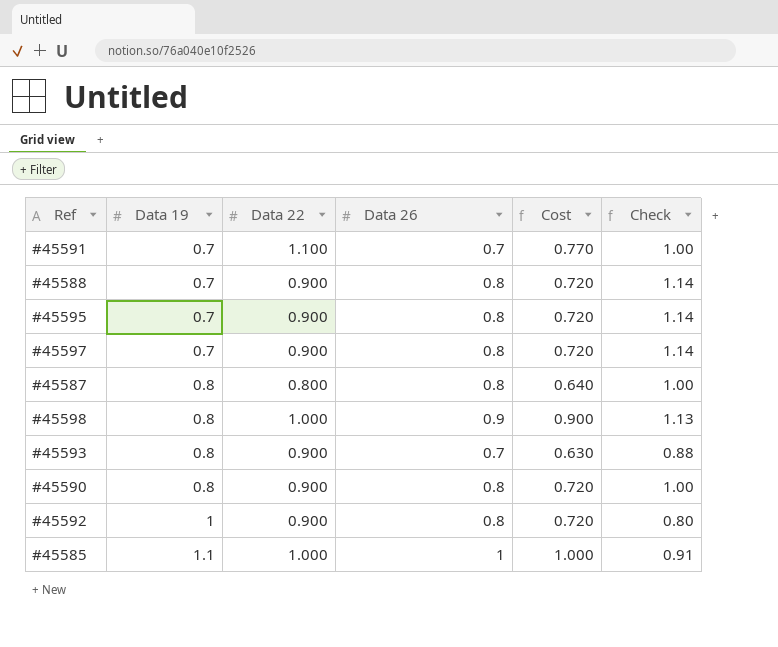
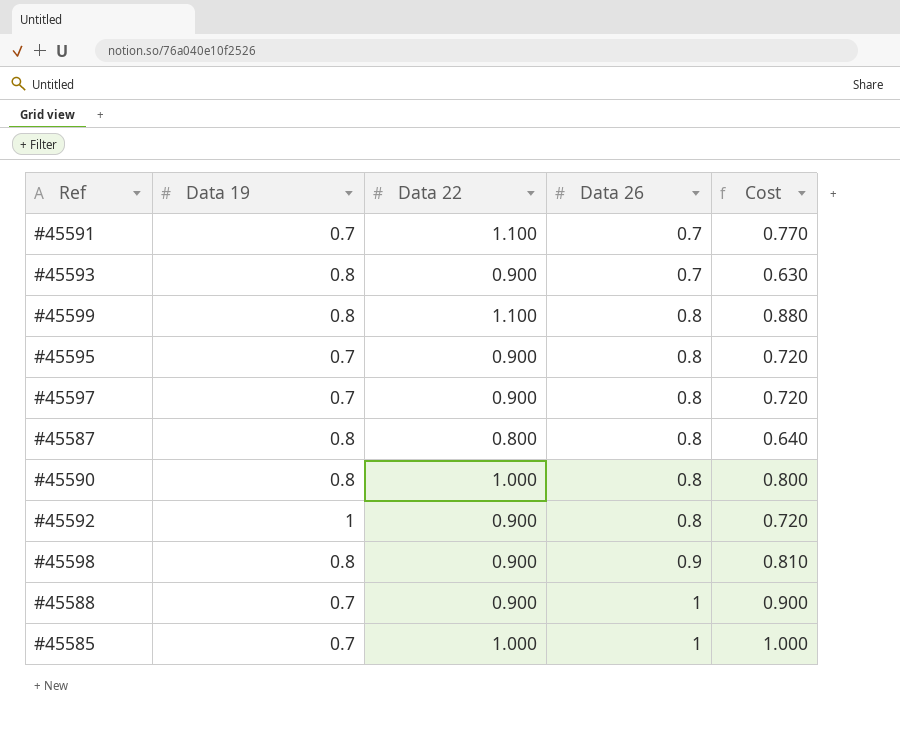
row order: Data 19 ascending -> Data 26 ascending
column Check | formula: [Data 26] / [Data 19] -> none
row #45599: none -> 0.8 | 1.100 | 0.8 | 0.880
#45590 | Data 22: 0.900 -> 1.000
#45590 | Cost: 0.720 -> 0.800
#45598 | Data 22: 1.000 -> 0.900
#45598 | Cost: 0.900 -> 0.810
#45588 | Data 26: 0.8 -> 1
#45588 | Cost: 0.720 -> 0.900
#45585 | Data 19: 1.1 -> 0.7

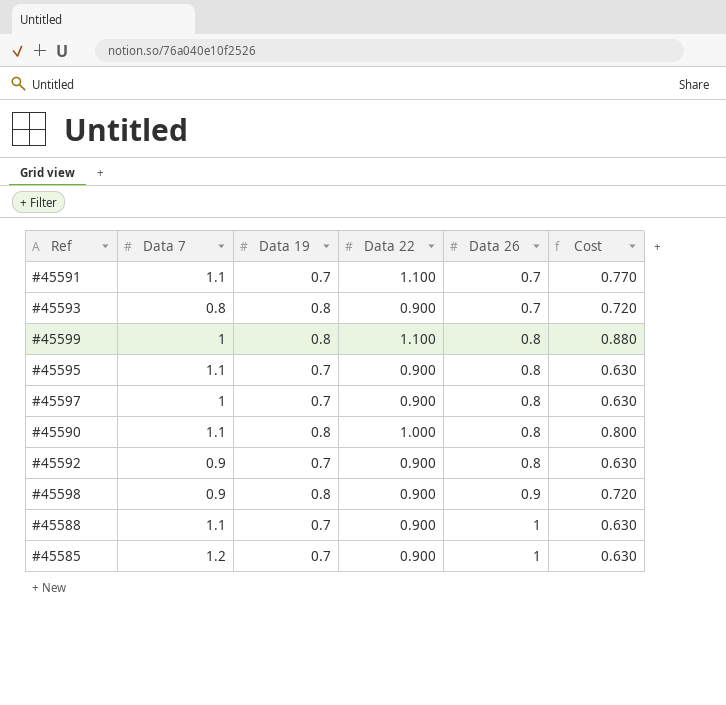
column Data 7 | position: none -> 2
column Cost | formula: [Data 22] * [Data 26] -> [Data 19] * [Data 22]
row #45587: 0.8 | 0.800 | 0.8 | 0.640 -> none
#45592 | Data 19: 1 -> 0.7
#45585 | Data 22: 1.000 -> 0.900

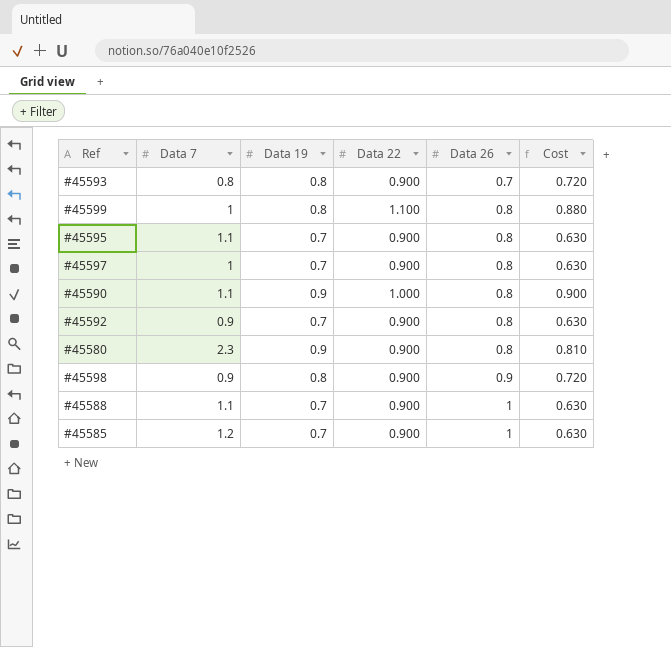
row #45591: 1.1 | 0.7 | 1.100 | 0.7 | 0.770 -> none
#45590 | Data 19: 0.8 -> 0.9
#45590 | Cost: 0.800 -> 0.900
row #45580: none -> 2.3 | 0.9 | 0.900 | 0.8 | 0.810

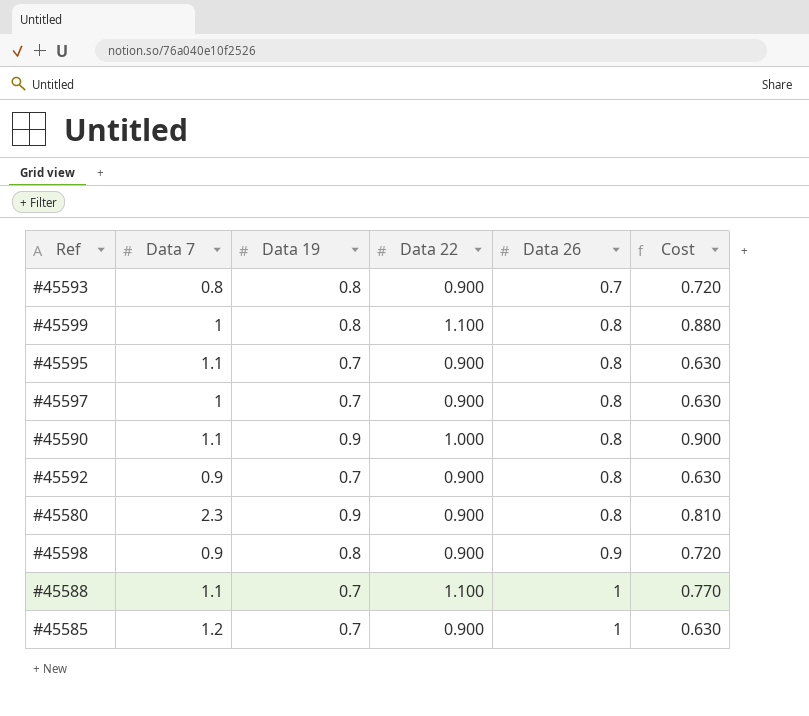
#45588 | Data 22: 0.900 -> 1.100
#45588 | Cost: 0.630 -> 0.770

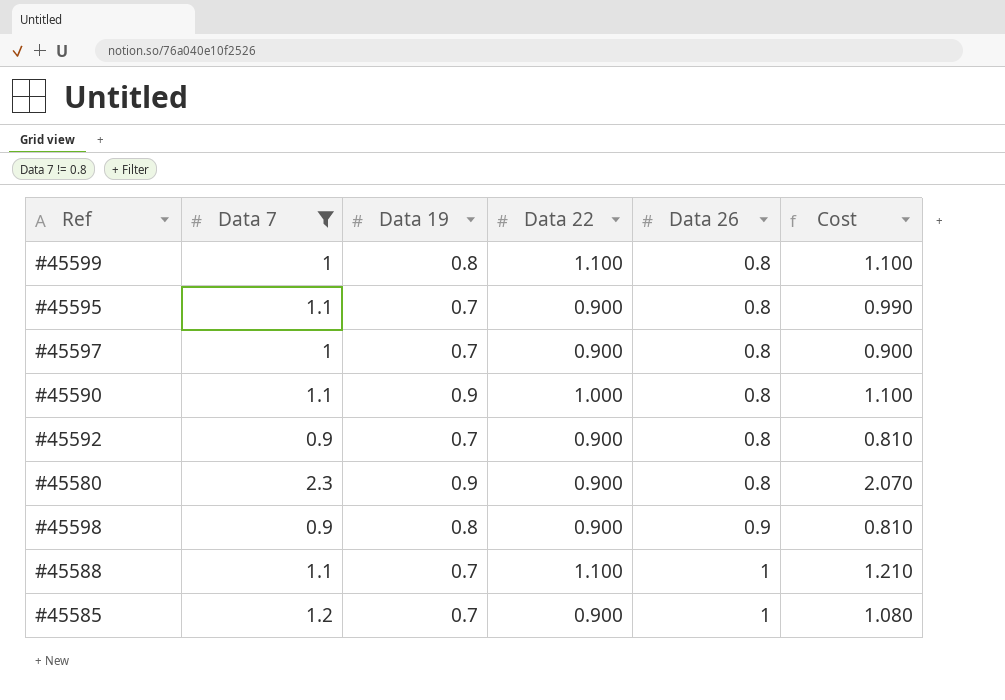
filter: none -> Data 7 != 0.8
column Cost | formula: [Data 19] * [Data 22] -> [Data 7] * [Data 22]

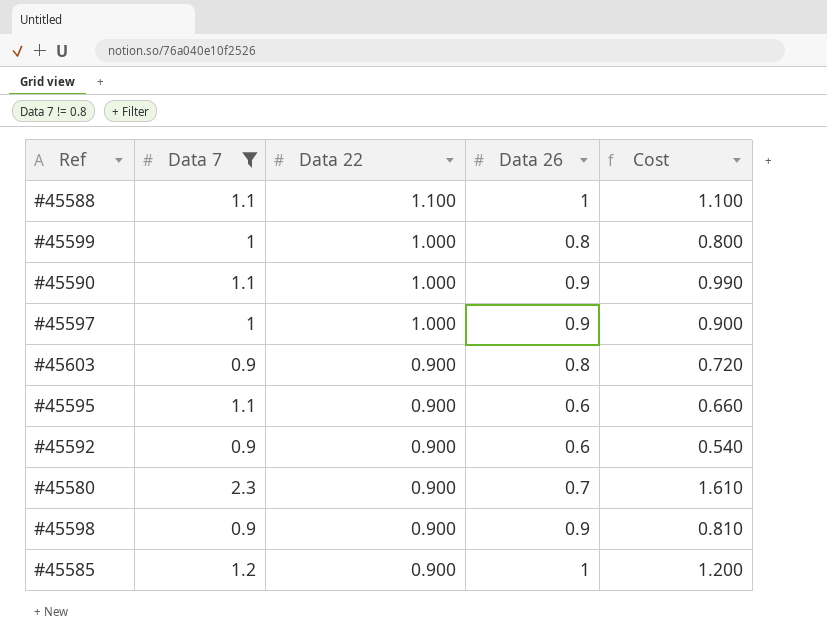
row order: Data 26 ascending -> Data 22 descending
column Data 19 | position: 3 -> none
column Cost | formula: [Data 7] * [Data 22] -> [Data 7] * [Data 26]
#45599 | Data 22: 1.100 -> 1.000
#45590 | Data 26: 0.8 -> 0.9
#45597 | Data 22: 0.900 -> 1.000
#45597 | Data 26: 0.8 -> 0.9
row #45603: none -> 0.9 | 0.900 | 0.8 | 0.720
#45595 | Data 26: 0.8 -> 0.6
#45592 | Data 26: 0.8 -> 0.6
#45580 | Data 26: 0.8 -> 0.7

